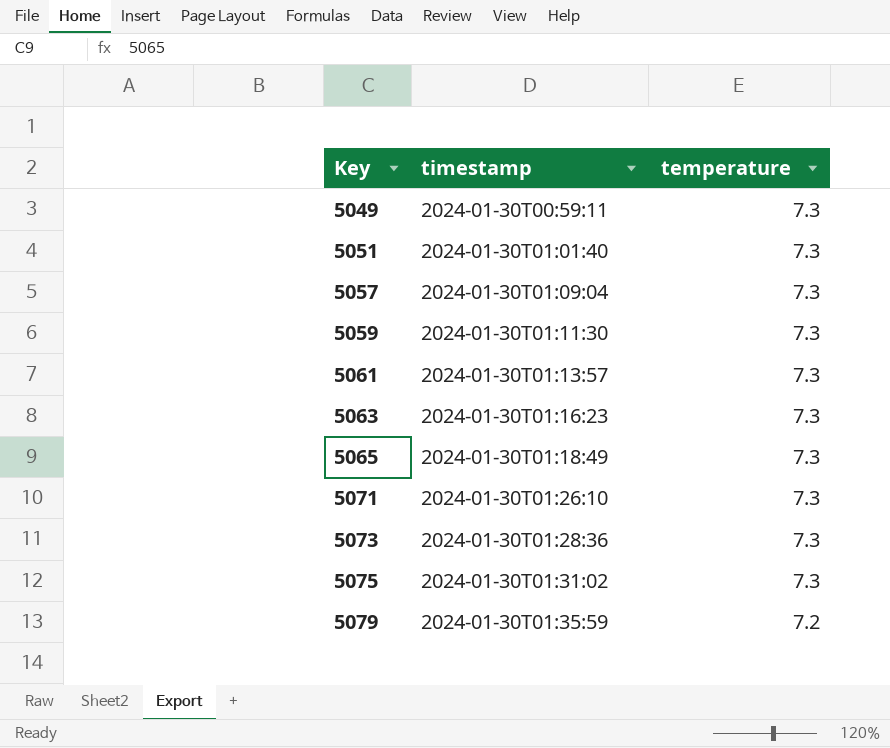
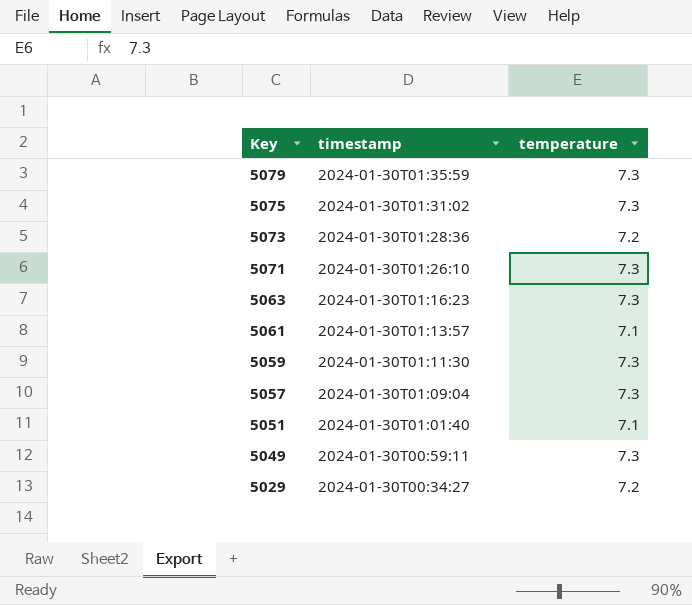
row order: Key ascending -> Key descending
row 5065: 2024-01-30T01:18:49 | 7.3 -> none
5079 | temperature: 7.2 -> 7.3
5073 | temperature: 7.3 -> 7.2
5061 | temperature: 7.3 -> 7.1
5051 | temperature: 7.3 -> 7.1
row 5029: none -> 2024-01-30T00:34:27 | 7.2

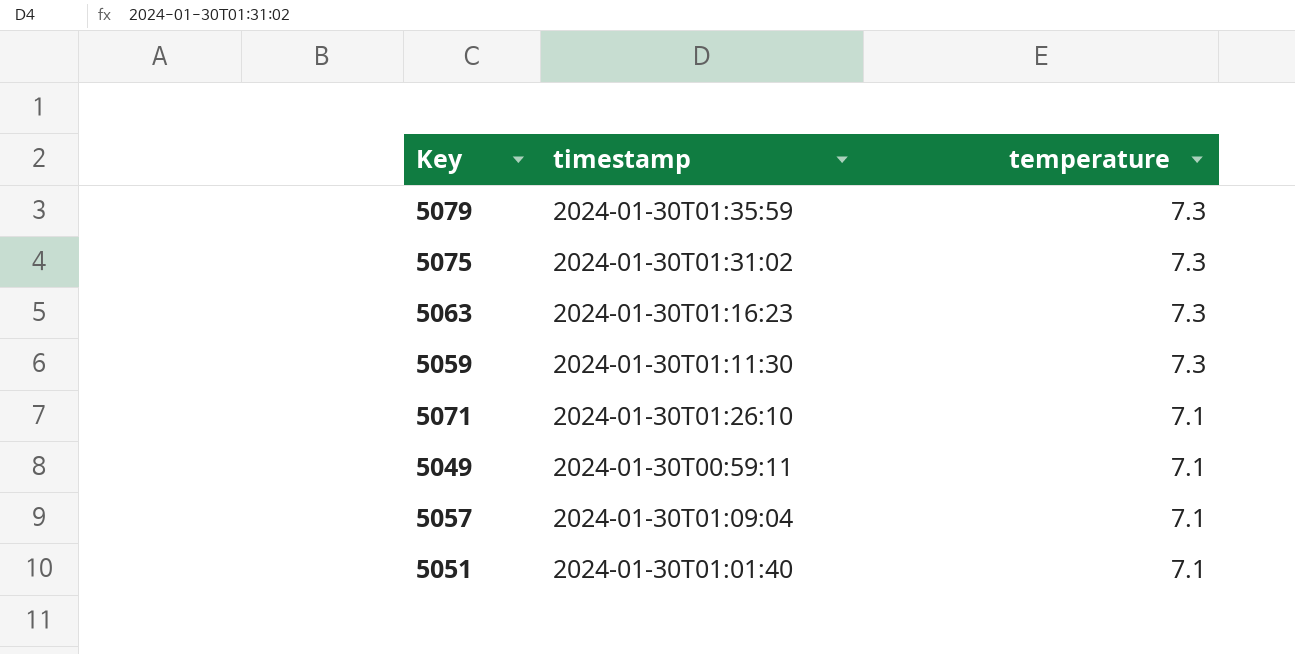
row order: Key descending -> temperature descending
row 5073: 2024-01-30T01:28:36 | 7.2 -> none
row 5061: 2024-01-30T01:13:57 | 7.1 -> none
row 5029: 2024-01-30T00:34:27 | 7.2 -> none
5071 | temperature: 7.3 -> 7.1
5049 | temperature: 7.3 -> 7.1
5057 | temperature: 7.3 -> 7.1

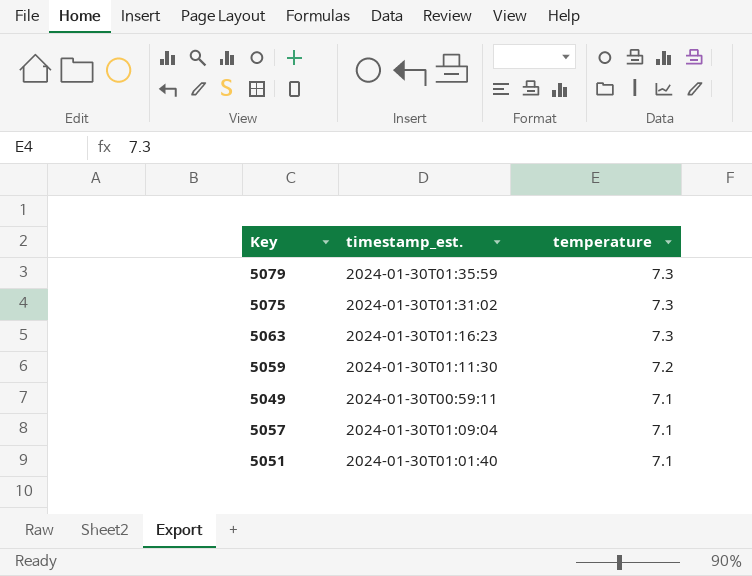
column name: timestamp -> timestamp_est.
row 5071: 2024-01-30T01:26:10 | 7.1 -> none
5059 | temperature: 7.3 -> 7.2

